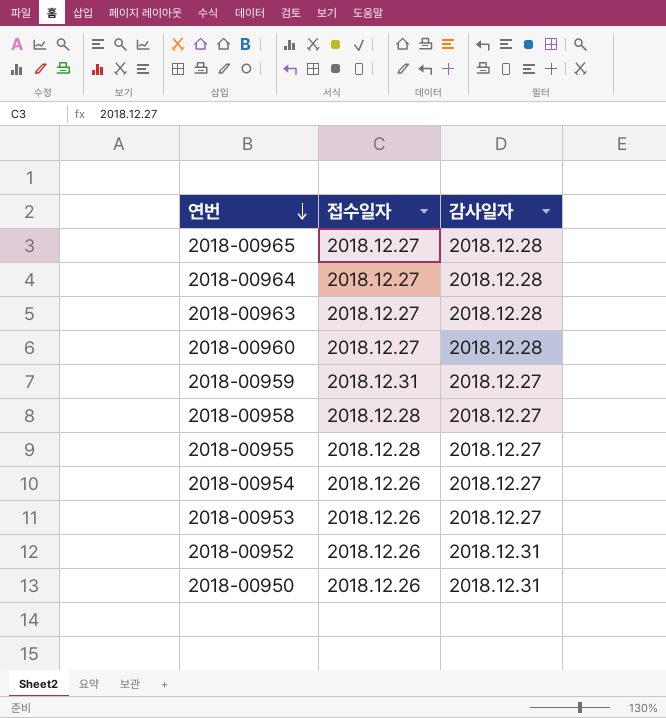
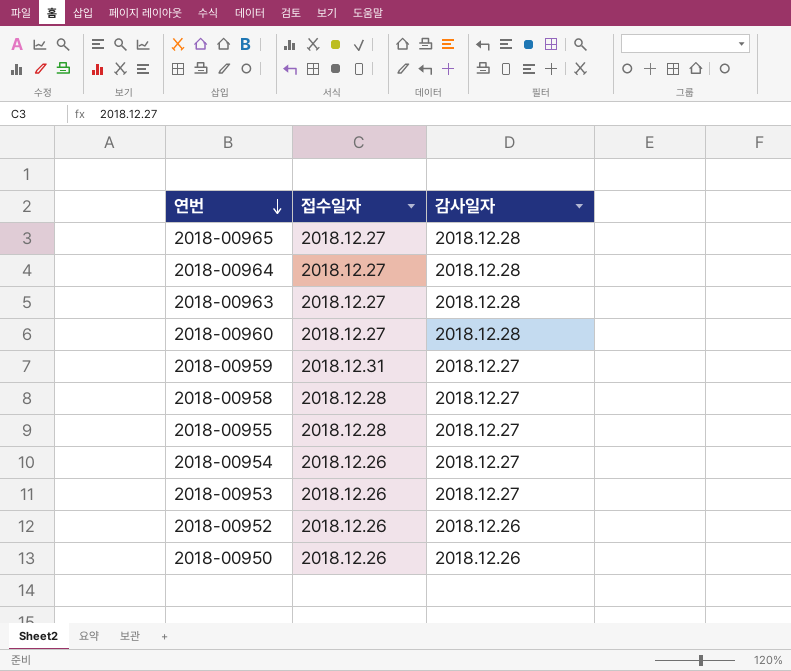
2018-00952 | 감사일자: 2018.12.31 -> 2018.12.26
2018-00950 | 감사일자: 2018.12.31 -> 2018.12.26

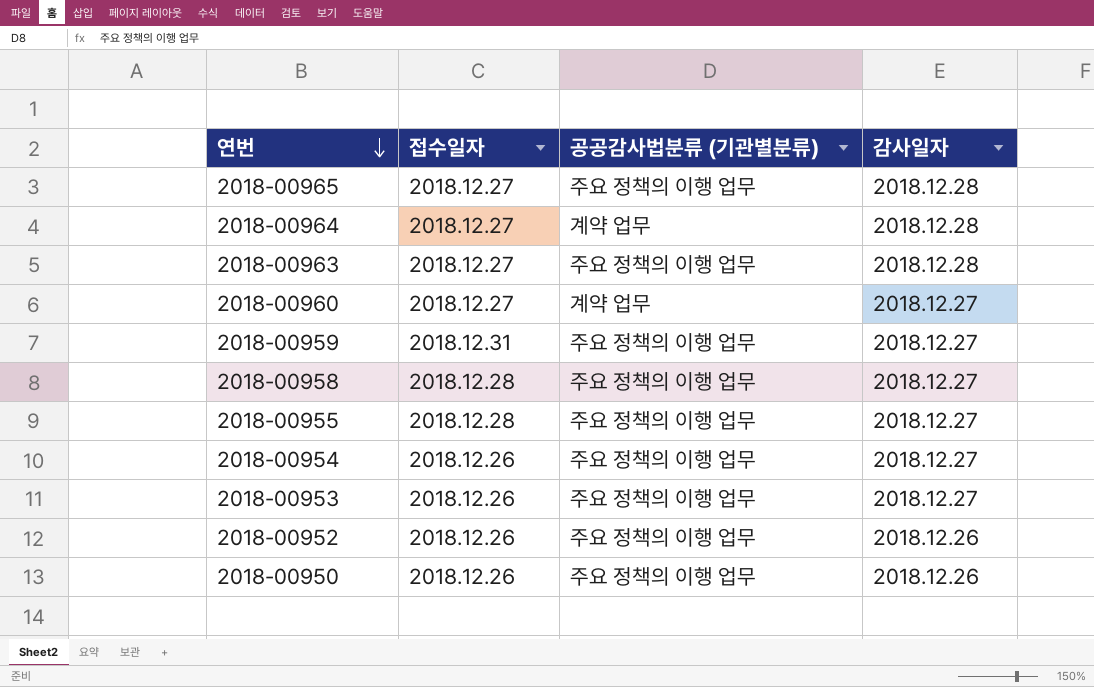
column 공공감사법분류 (기관별분류) | position: none -> 3
2018-00960 | 감사일자: 2018.12.28 -> 2018.12.27

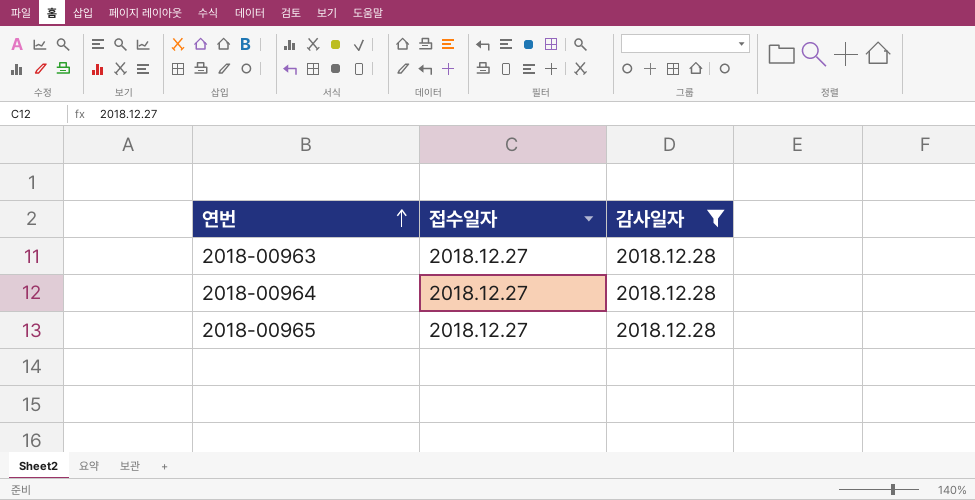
filter: none -> 감사일자 = 2018.12.28
row order: 연번 descending -> 연번 ascending
column 공공감사법분류 (기관별분류) | position: 3 -> none

